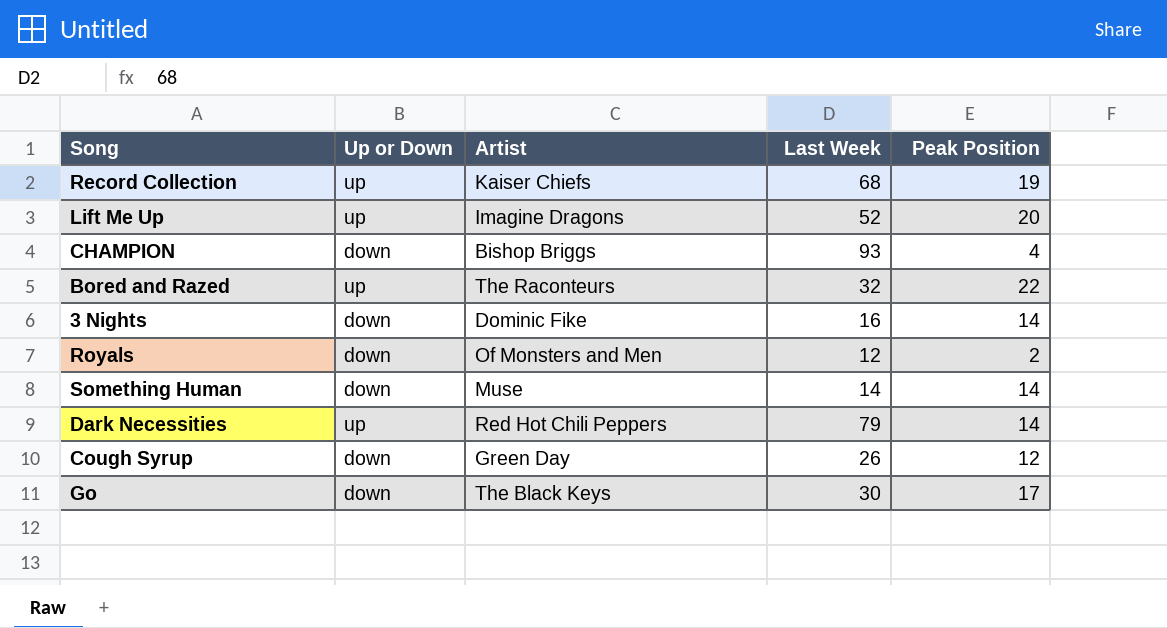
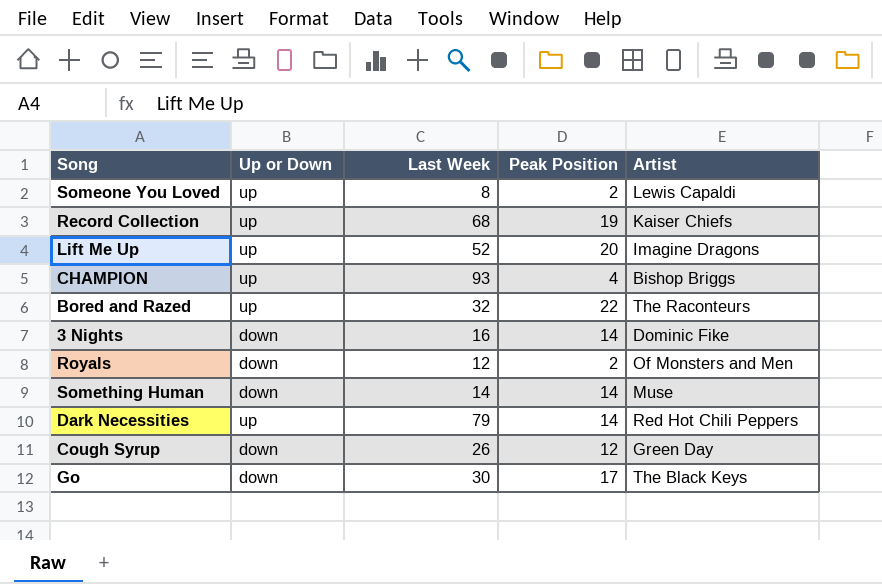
column Artist | position: 3 -> 5
row Someone You Loved: none -> up | 8 | 2 | Lewis Capaldi
CHAMPION | Up or Down: down -> up

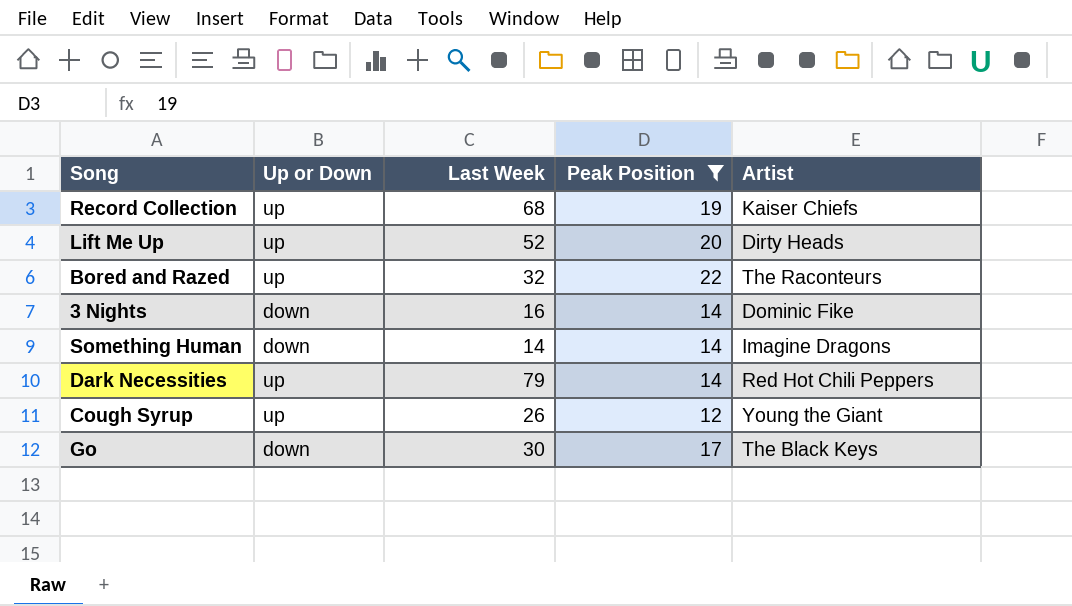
filter: none -> Peak Position >= 12
Lift Me Up | Artist: Imagine Dragons -> Dirty Heads
Something Human | Artist: Muse -> Imagine Dragons
Cough Syrup | Up or Down: down -> up
Cough Syrup | Artist: Green Day -> Young the Giant

